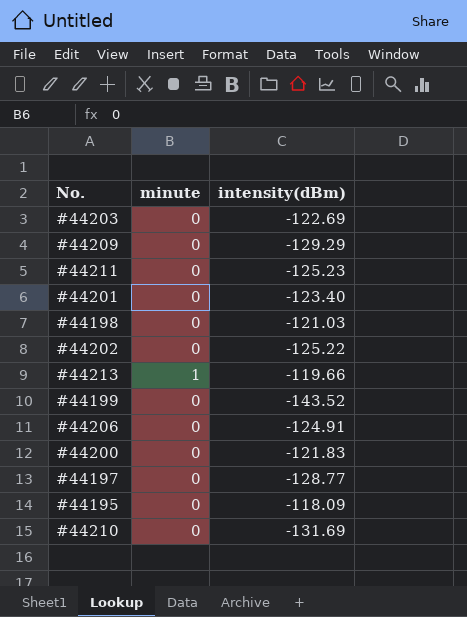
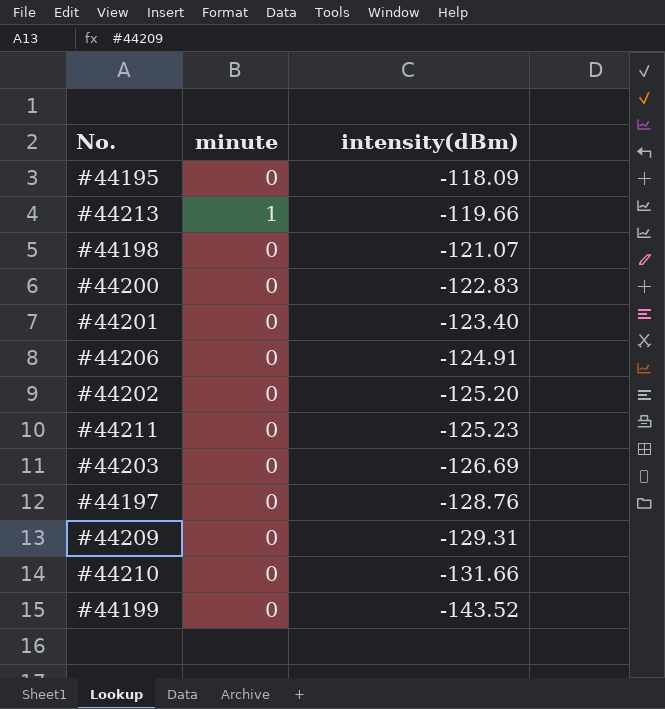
row order: none -> intensity(dBm) descending
#44198 | intensity(dBm): -121.03 -> -121.07
#44200 | intensity(dBm): -121.83 -> -122.83
#44202 | intensity(dBm): -125.22 -> -125.20
#44203 | intensity(dBm): -122.69 -> -126.69
#44197 | intensity(dBm): -128.77 -> -128.76
#44209 | intensity(dBm): -129.29 -> -129.31
#44210 | intensity(dBm): -131.69 -> -131.66

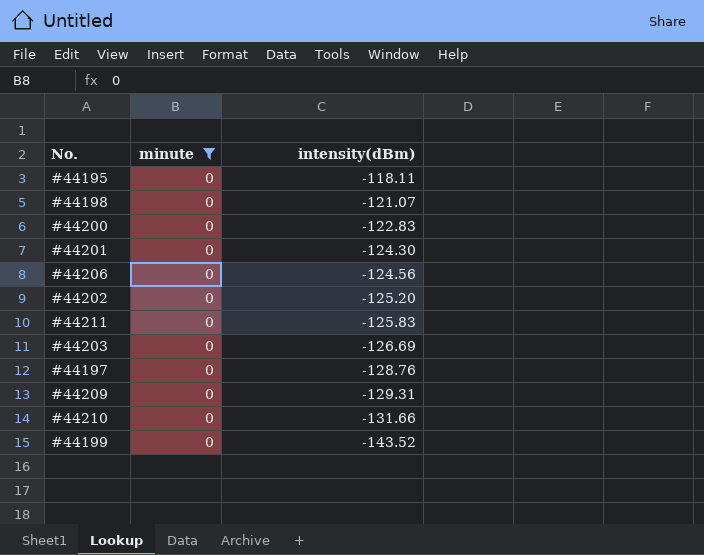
filter: none -> minute = 0
#44195 | intensity(dBm): -118.09 -> -118.11
#44201 | intensity(dBm): -123.40 -> -124.30
#44206 | intensity(dBm): -124.91 -> -124.56
#44211 | intensity(dBm): -125.23 -> -125.83

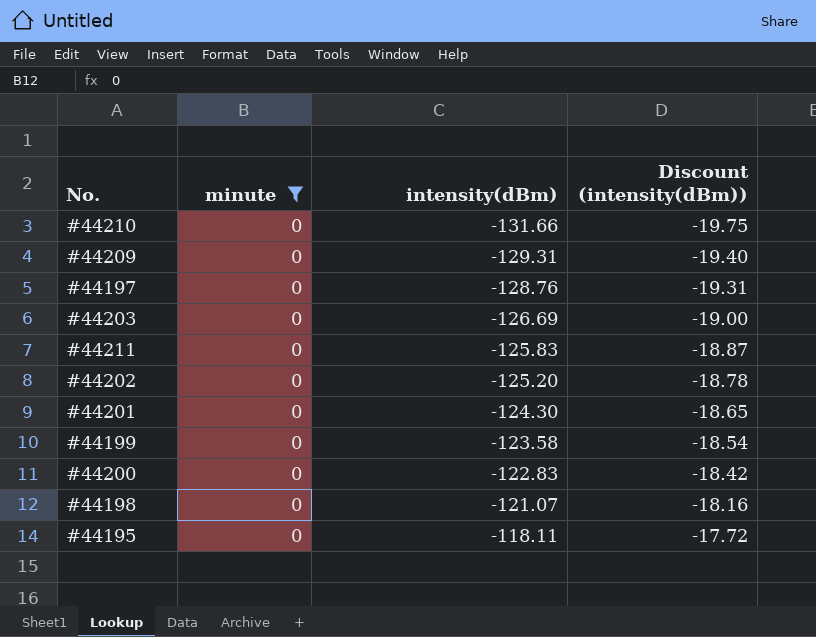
row order: intensity(dBm) descending -> intensity(dBm) ascending
column Discount (intensity(dBm)) | formula: none -> [intensity(dBm)] * 0.15
row #44206: 0 | -124.56 -> none
#44199 | intensity(dBm): -143.52 -> -123.58

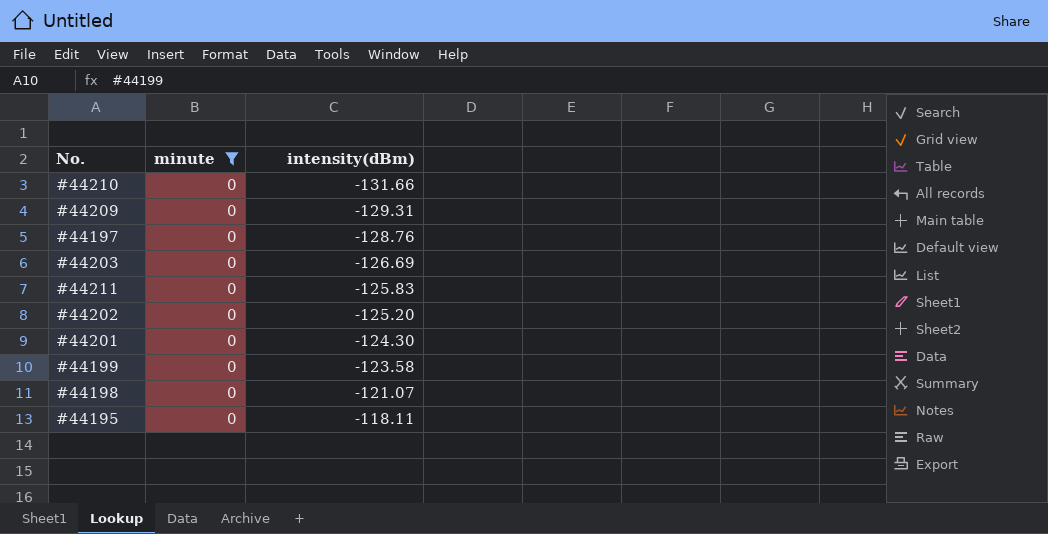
column Discount (intensity(dBm)) | formula: [intensity(dBm)] * 0.15 -> none
row #44200: 0 | -122.83 | -18.42 -> none

